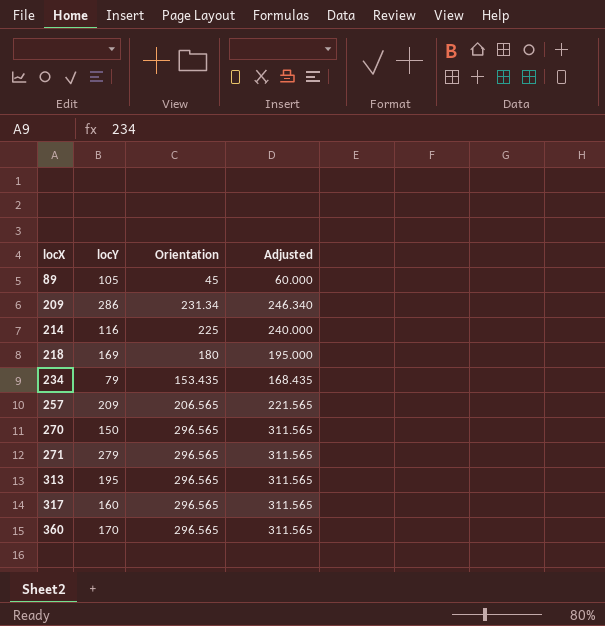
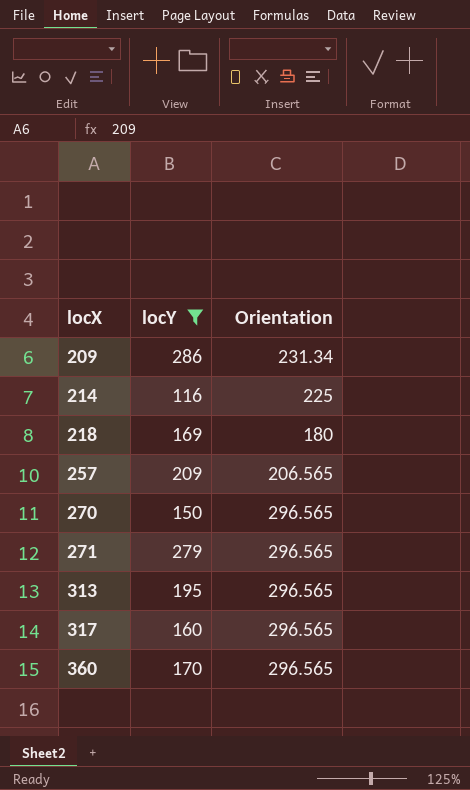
filter: none -> locY >= 116
column Adjusted | formula: [Orientation] + 15 -> none

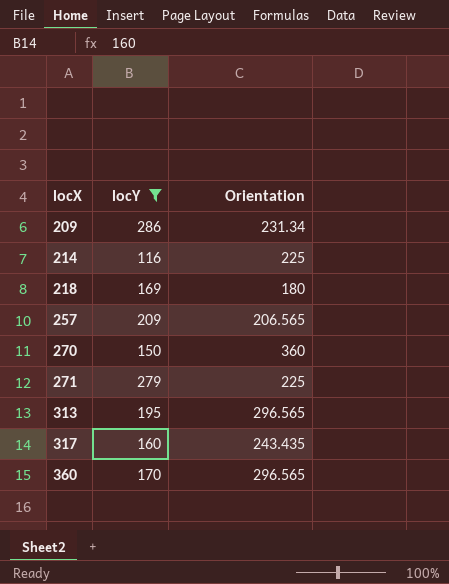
270 | Orientation: 296.565 -> 360
271 | Orientation: 296.565 -> 225
317 | Orientation: 296.565 -> 243.435

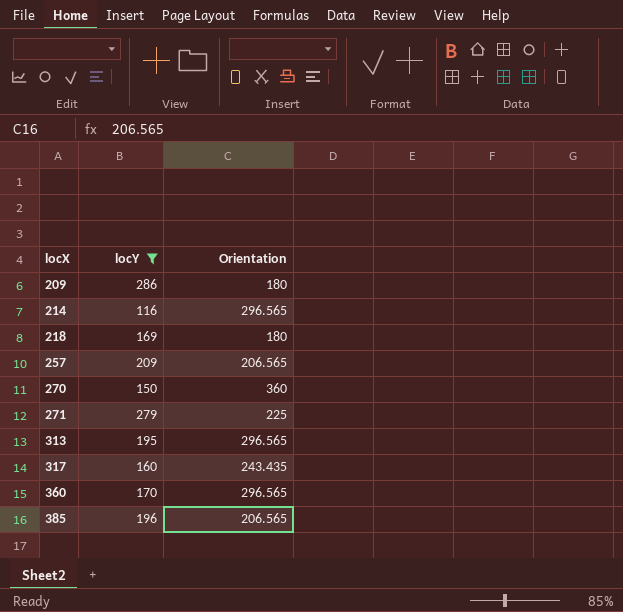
209 | Orientation: 231.34 -> 180
214 | Orientation: 225 -> 296.565
row 385: none -> 196 | 206.565

